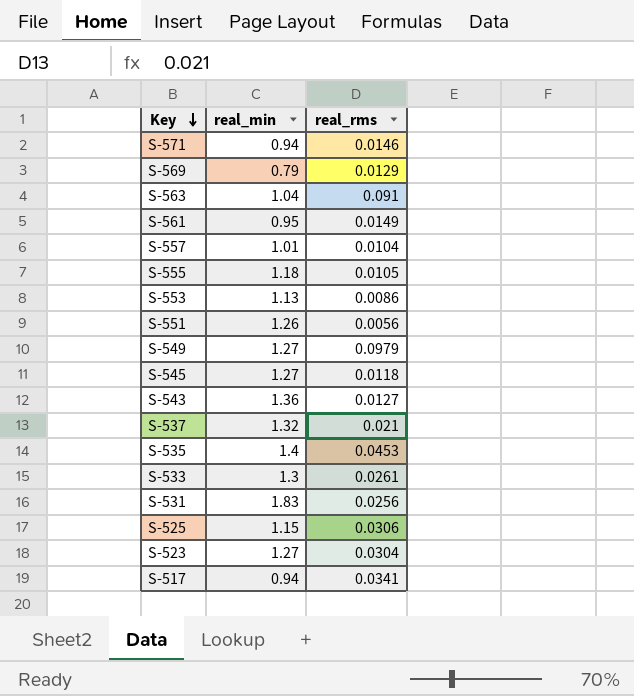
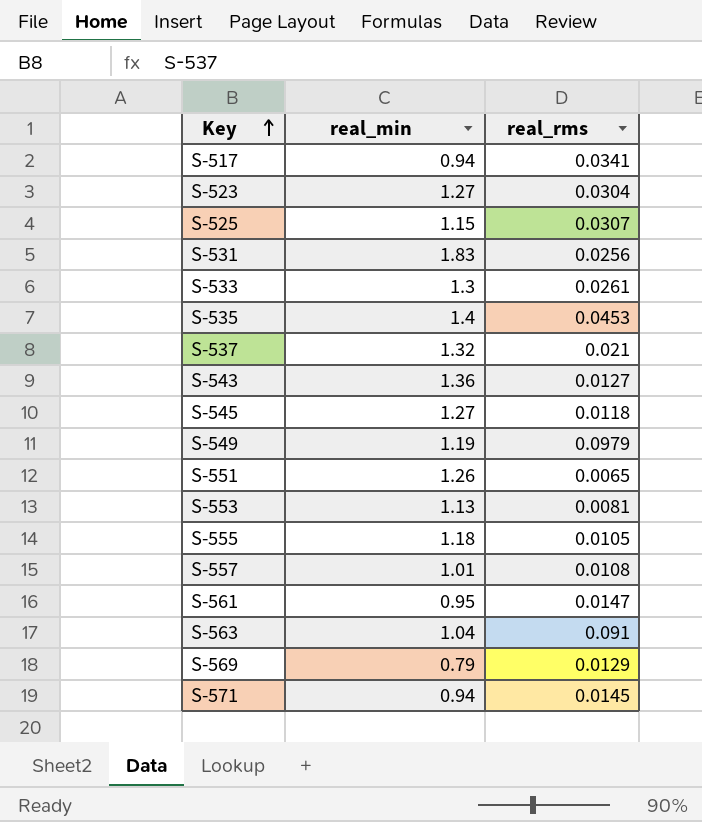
row order: Key descending -> Key ascending
S-525 | real_rms: 0.0306 -> 0.0307
S-549 | real_min: 1.27 -> 1.19
S-551 | real_rms: 0.0056 -> 0.0065
S-553 | real_rms: 0.0086 -> 0.0081
S-557 | real_rms: 0.0104 -> 0.0108
S-561 | real_rms: 0.0149 -> 0.0147
S-571 | real_rms: 0.0146 -> 0.0145

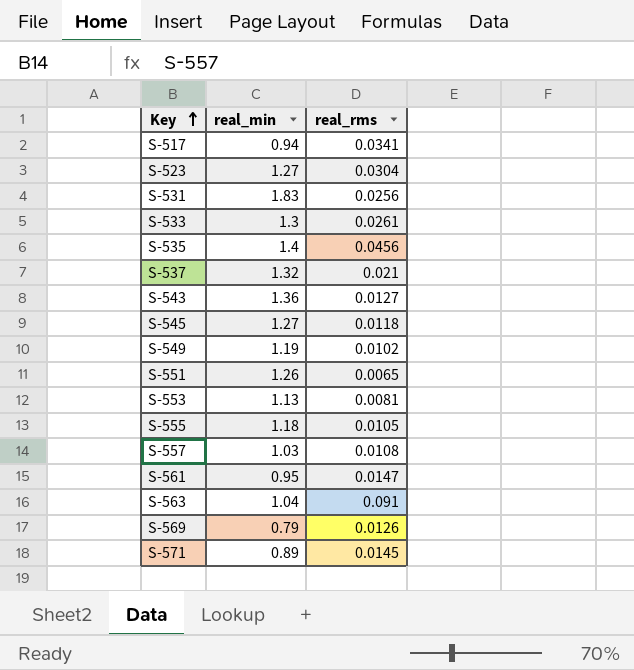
row S-525: 1.15 | 0.0307 -> none
S-535 | real_rms: 0.0453 -> 0.0456
S-549 | real_rms: 0.0979 -> 0.0102
S-557 | real_min: 1.01 -> 1.03
S-569 | real_rms: 0.0129 -> 0.0126
S-571 | real_min: 0.94 -> 0.89

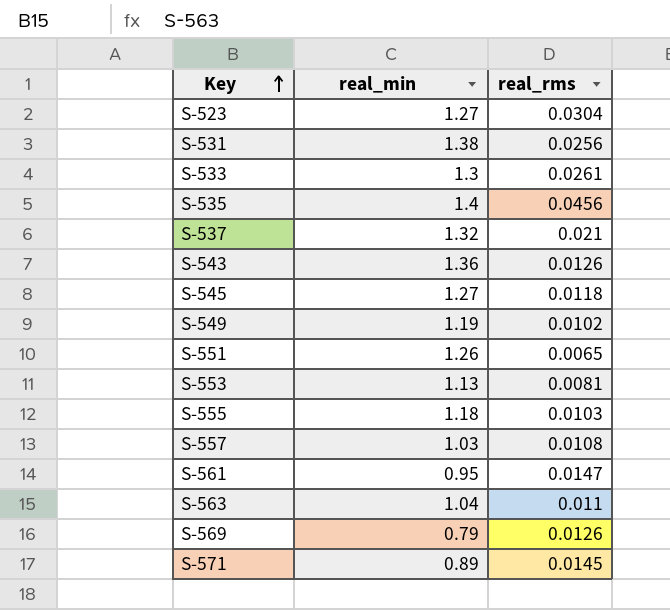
row S-517: 0.94 | 0.0341 -> none
S-531 | real_min: 1.83 -> 1.38
S-543 | real_rms: 0.0127 -> 0.0126
S-555 | real_rms: 0.0105 -> 0.0103
S-563 | real_rms: 0.091 -> 0.011

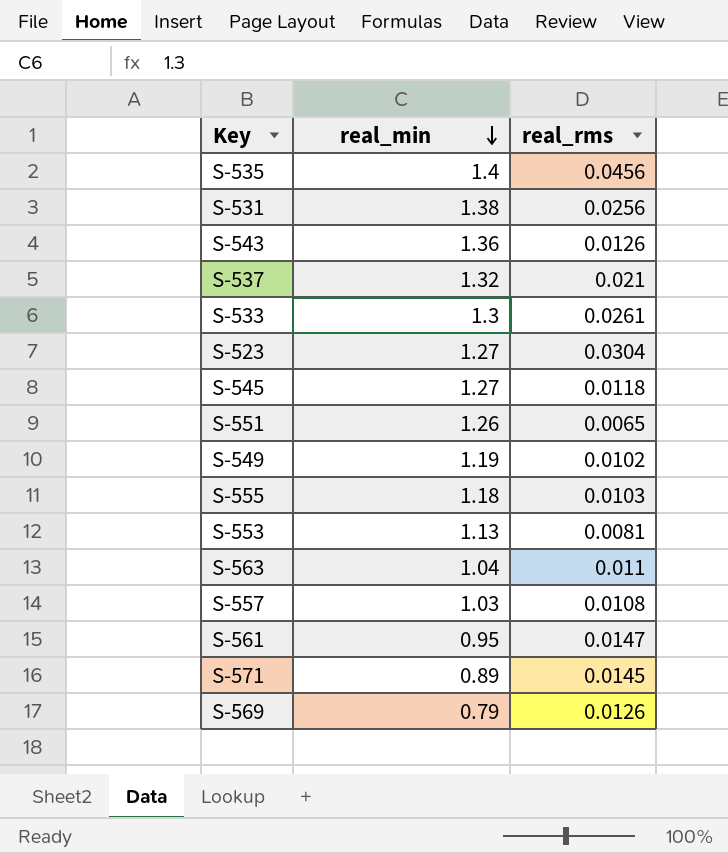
row order: Key ascending -> real_min descending

